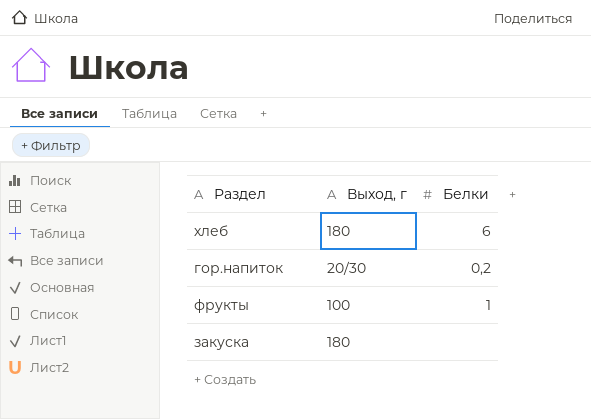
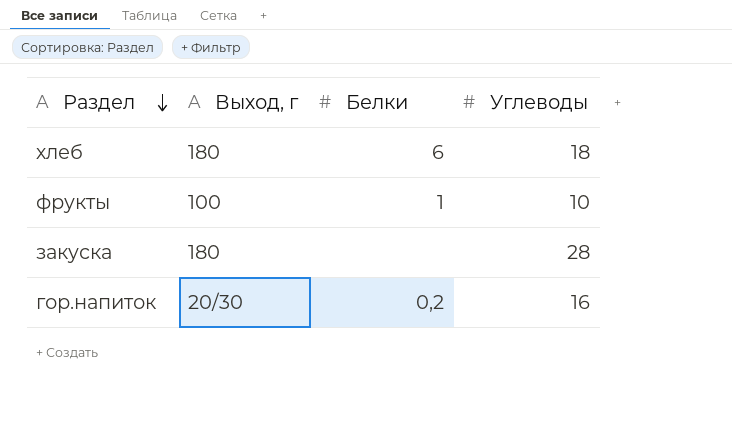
row order: none -> Раздел descending
column Углеводы | position: none -> 4

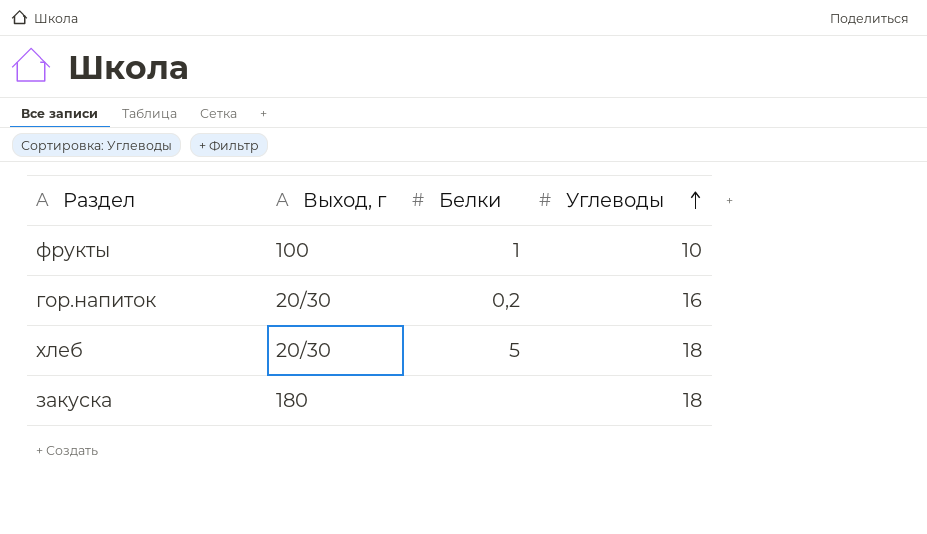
row order: Раздел descending -> Углеводы ascending
хлеб | Выход, г: 180 -> 20/30
хлеб | Белки: 6 -> 5
закуска | Углеводы: 28 -> 18

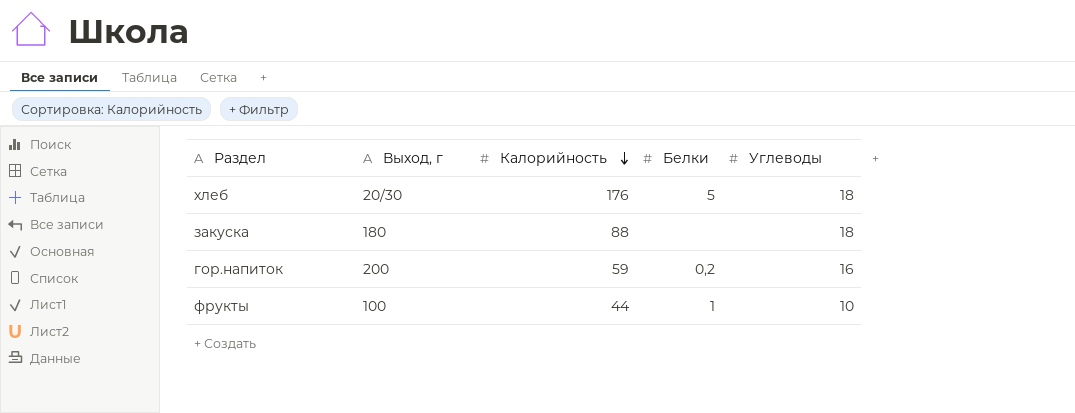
row order: Углеводы ascending -> Калорийность descending
column Калорийность | position: none -> 3
гор.напиток | Выход, г: 20/30 -> 200

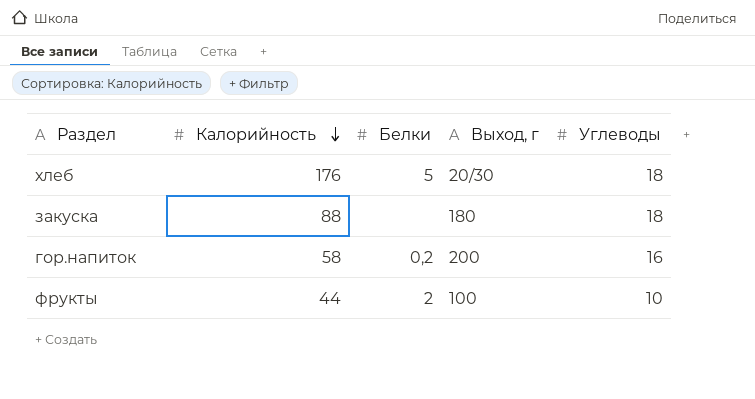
column Выход, г | position: 2 -> 4
гор.напиток | Калорийность: 59 -> 58
фрукты | Белки: 1 -> 2

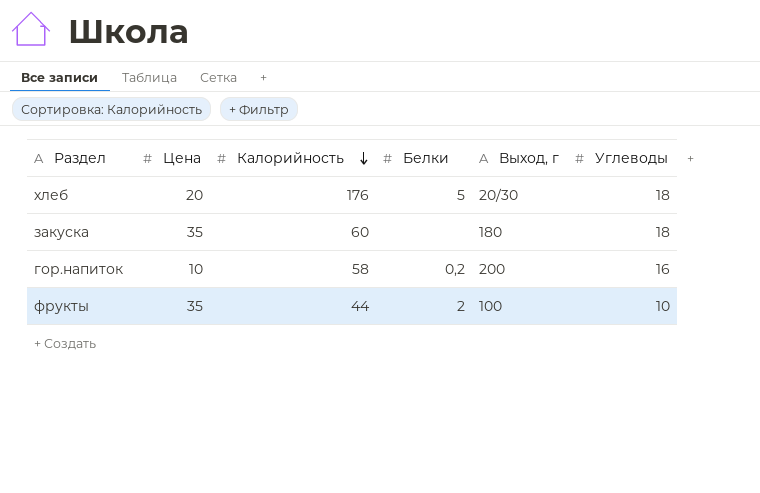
column Цена | position: none -> 2
закуска | Калорийность: 88 -> 60

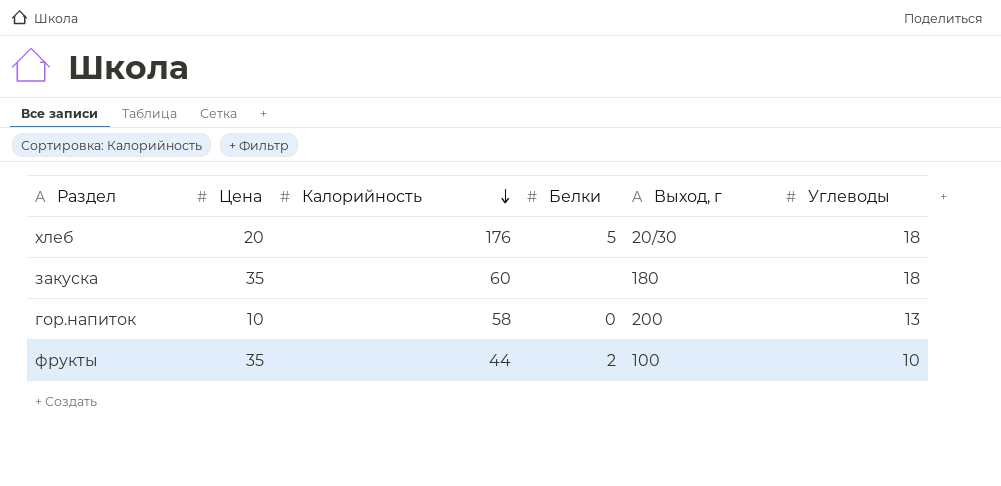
гор.напиток | Белки: 0,2 -> 0
гор.напиток | Углеводы: 16 -> 13

